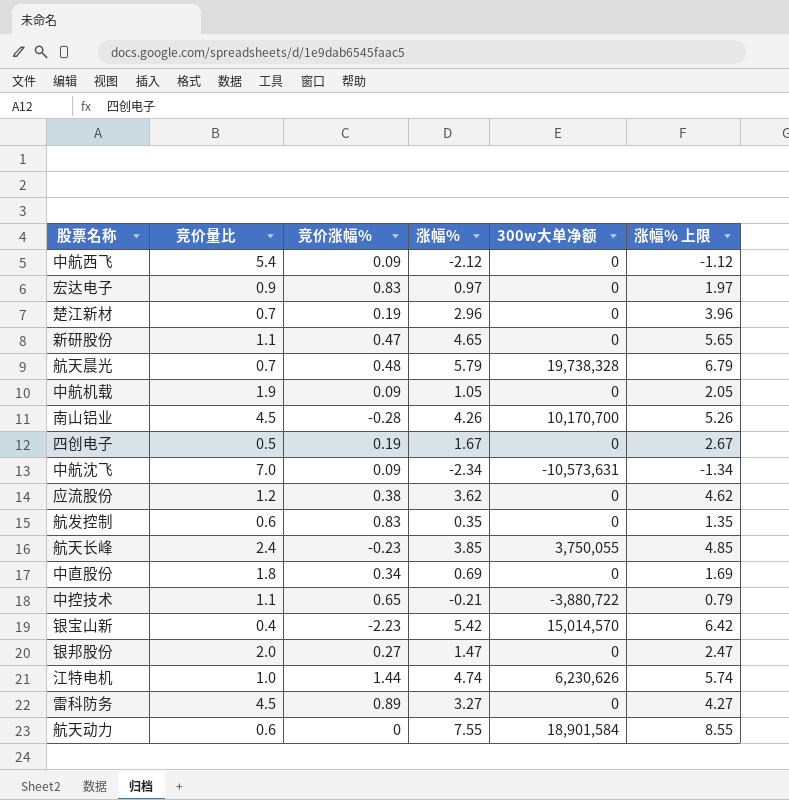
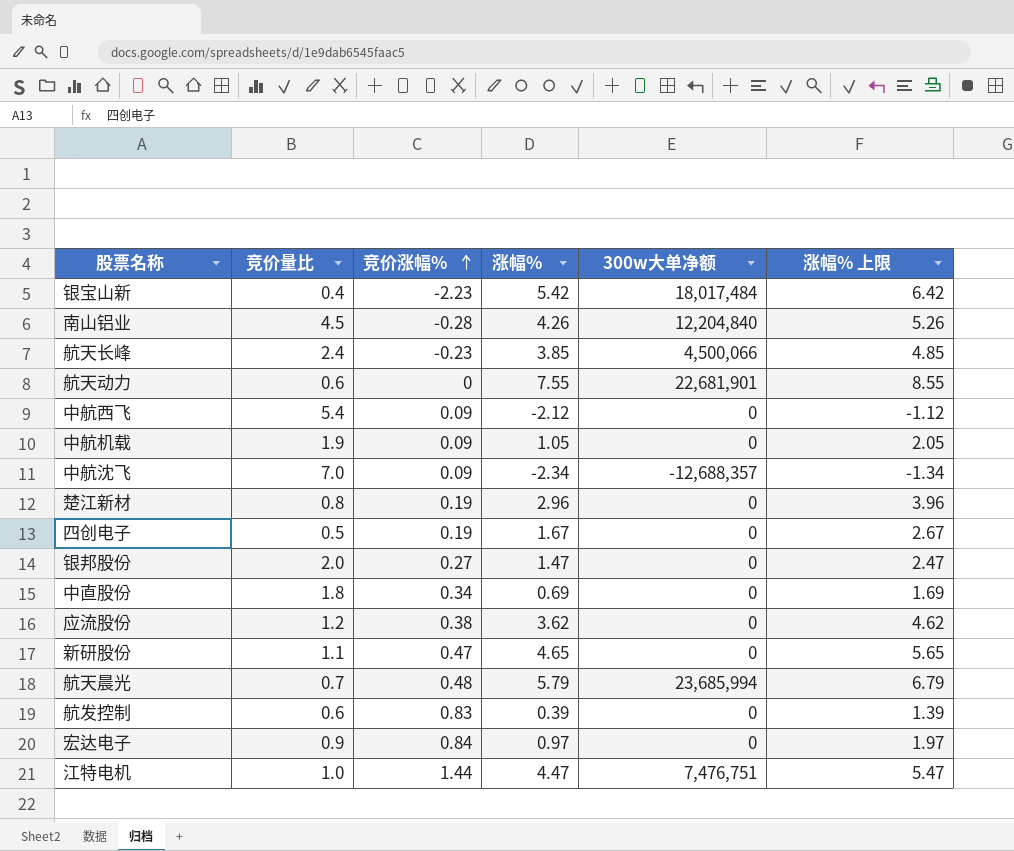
row order: none -> 竞价涨幅% ascending
row 中控技术: 1.1 | 0.65 | -0.21 | -3,880,722 | 0.79 -> none
row 雷科防务: 4.5 | 0.89 | 3.27 | 0 | 4.27 -> none
银宝山新 | 300w大单净额: 15,014,570 -> 18,017,484
南山铝业 | 300w大单净额: 10,170,700 -> 12,204,840
航天长峰 | 300w大单净额: 3,750,055 -> 4,500,066
航天动力 | 300w大单净额: 18,901,584 -> 22,681,901
中航沈飞 | 300w大单净额: -10,573,631 -> -12,688,357
楚江新材 | 竞价量比: 0.7 -> 0.8
航天晨光 | 300w大单净额: 19,738,328 -> 23,685,994
航发控制 | 涨幅%: 0.35 -> 0.39
航发控制 | 涨幅% 上限: 1.35 -> 1.39
宏达电子 | 竞价涨幅%: 0.83 -> 0.84
江特电机 | 涨幅%: 4.74 -> 4.47
江特电机 | 300w大单净额: 6,230,626 -> 7,476,751
江特电机 | 涨幅% 上限: 5.74 -> 5.47

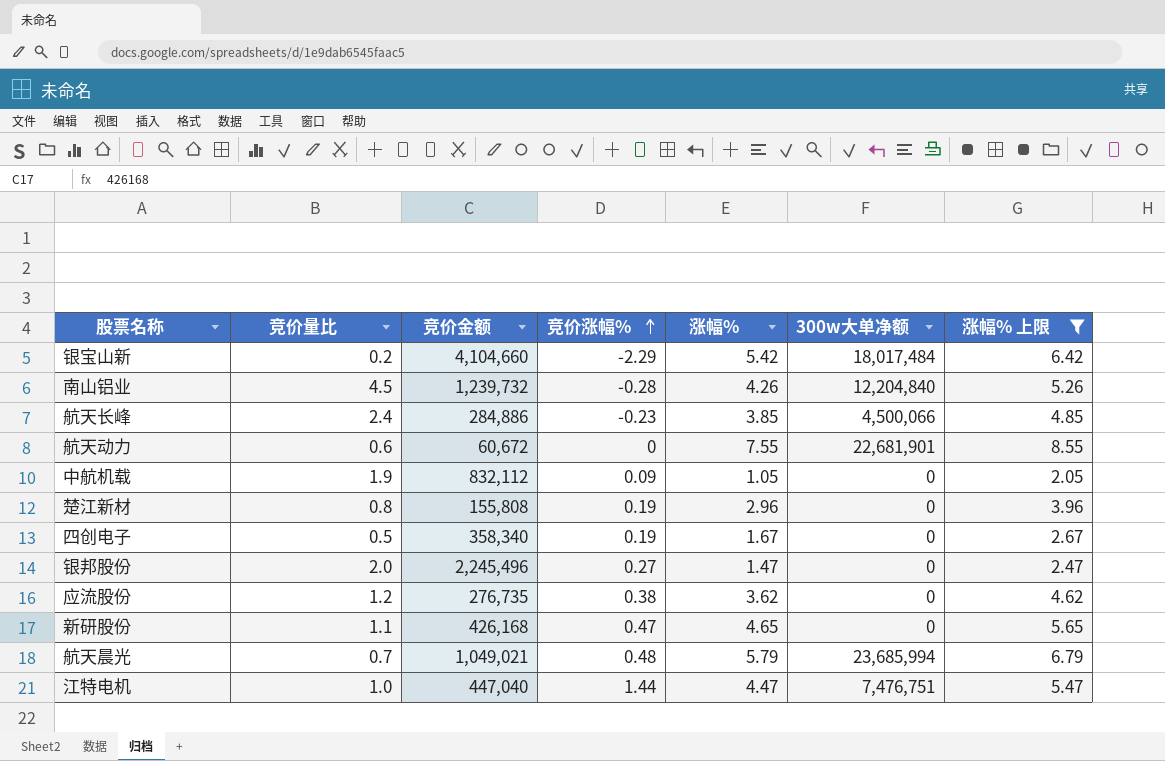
filter: none -> 涨幅% 上限 >= 2.05
column 竞价金额 | position: none -> 3
银宝山新 | 竞价量比: 0.4 -> 0.2
银宝山新 | 竞价涨幅%: -2.23 -> -2.29

